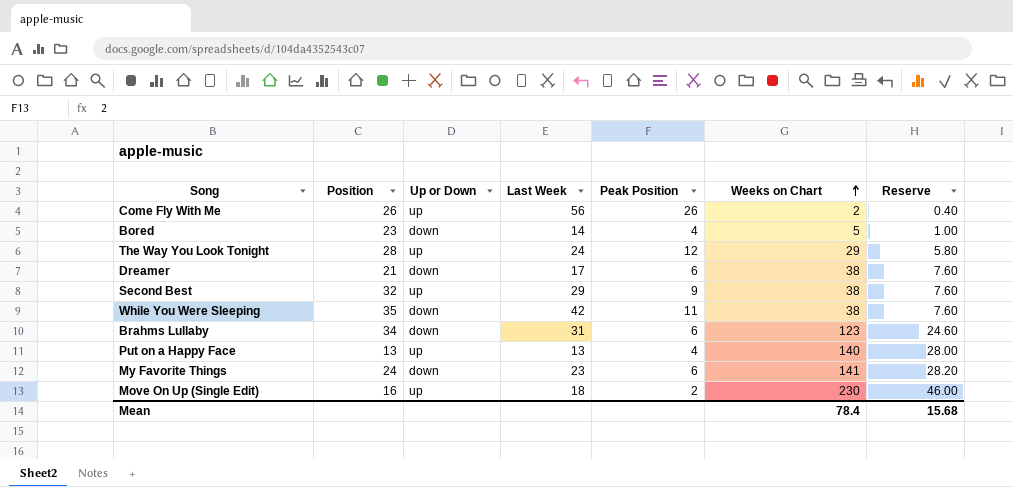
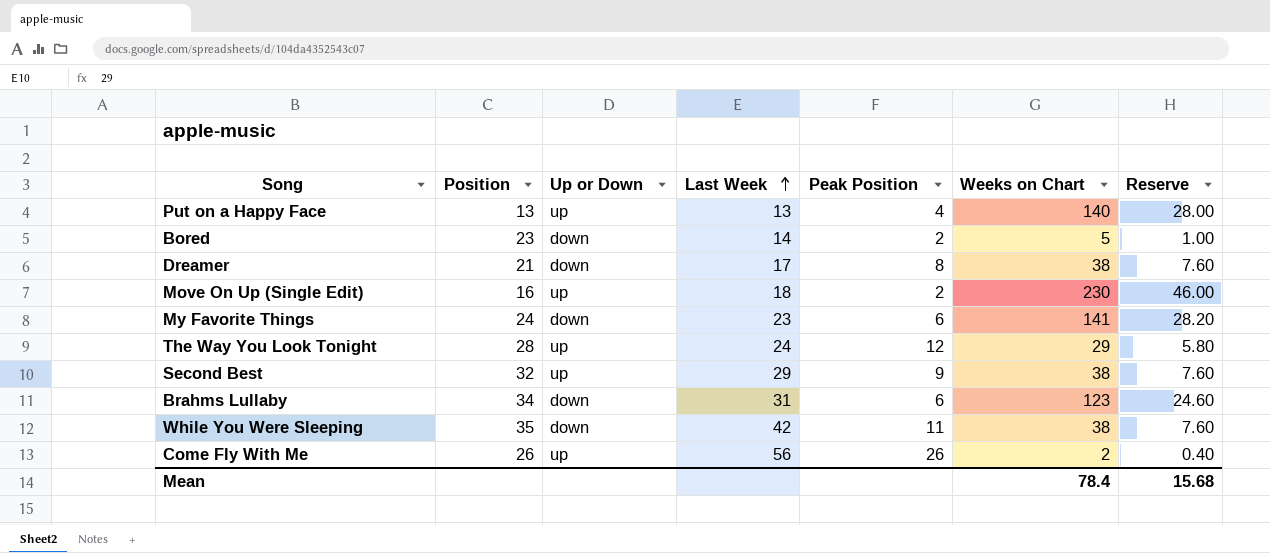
row order: Weeks on Chart ascending -> Last Week ascending
Bored | Peak Position: 4 -> 2
Dreamer | Peak Position: 6 -> 8

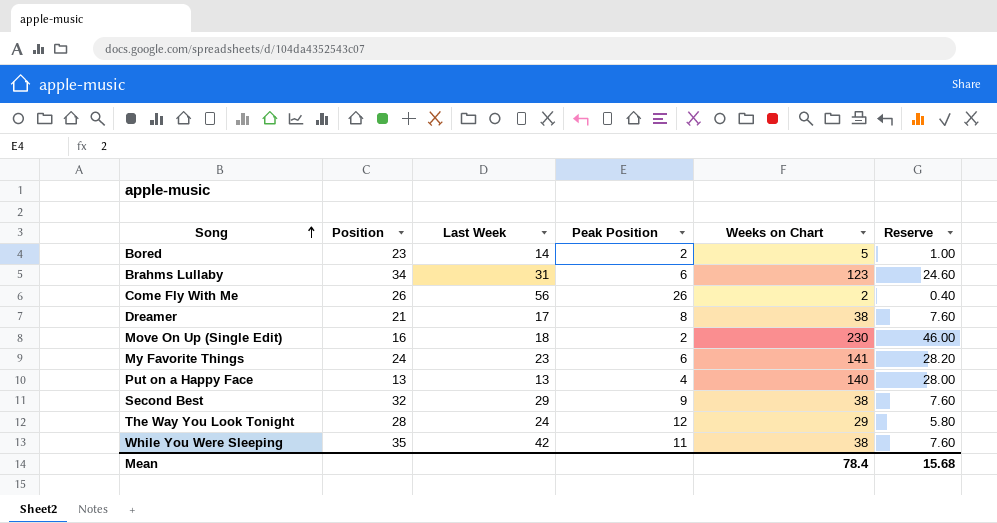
row order: Last Week ascending -> Song ascending
column Up or Down | position: 3 -> none

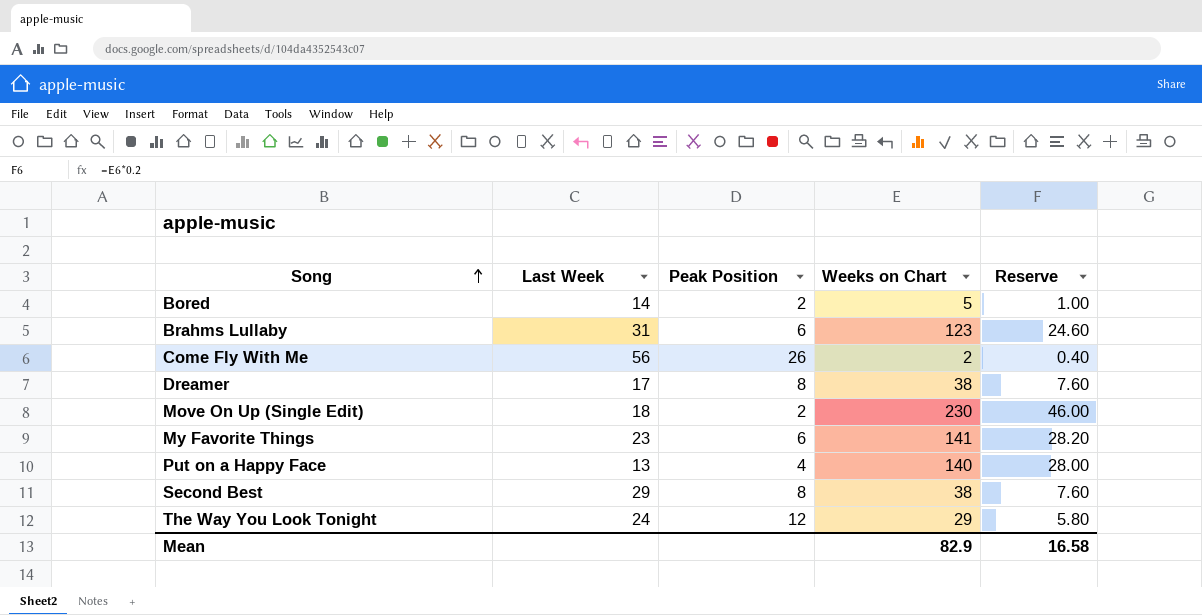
column Position | position: 2 -> none
row While You Were Sleeping: 35 | 42 | 11 | 38 | 7.60 -> none
Second Best | Peak Position: 9 -> 8
Mean | Weeks on Chart: 78.4 -> 82.9
Mean | Reserve: 15.68 -> 16.58

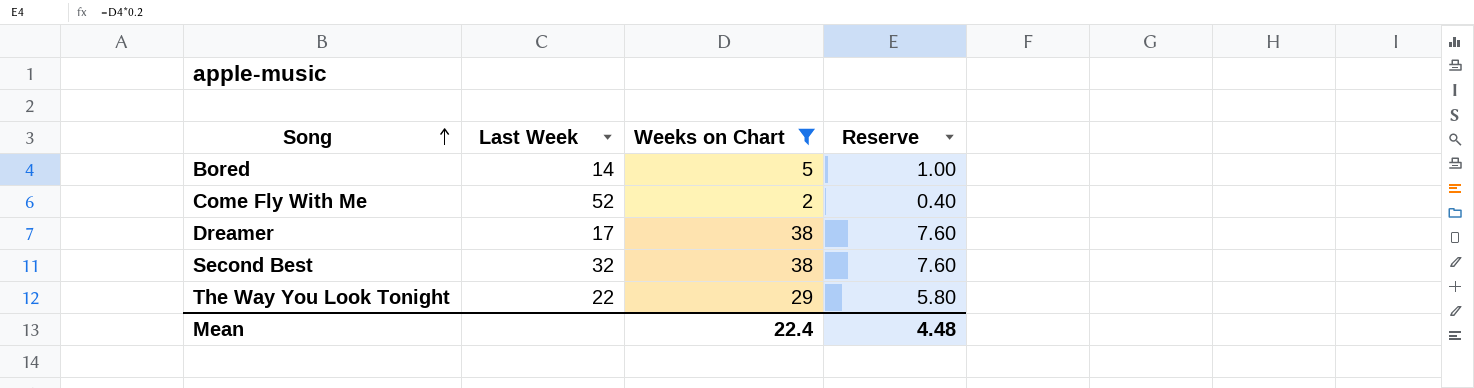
filter: none -> Weeks on Chart <= 38
column Peak Position | position: 3 -> none
Come Fly With Me | Last Week: 56 -> 52
Second Best | Last Week: 29 -> 32
The Way You Look Tonight | Last Week: 24 -> 22
Mean | Weeks on Chart: 82.9 -> 22.4
Mean | Reserve: 16.58 -> 4.48

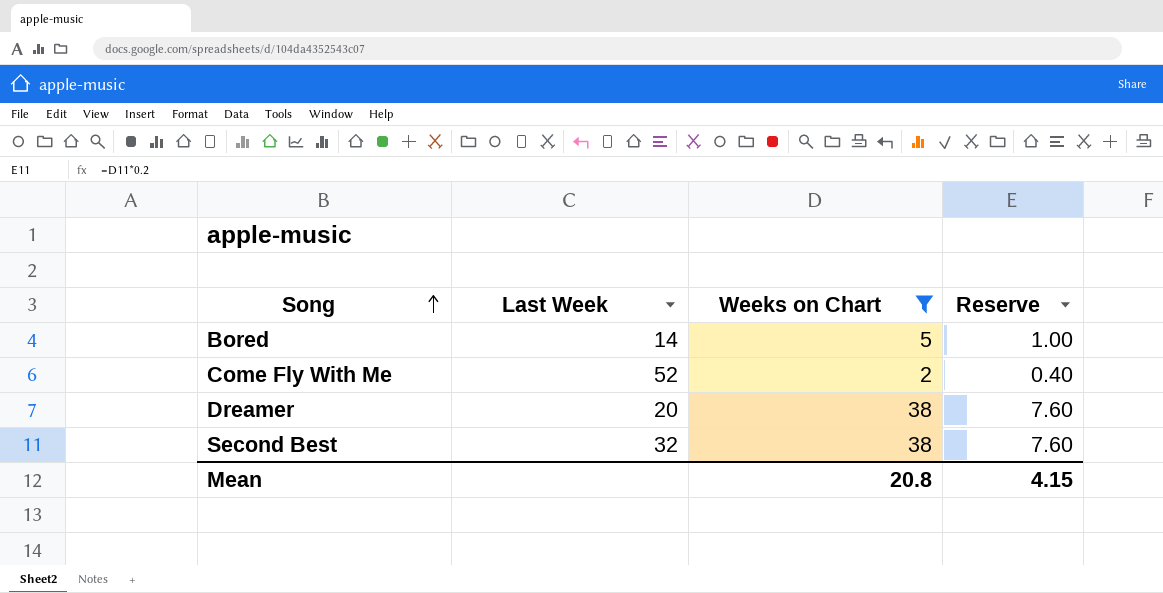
row The Way You Look Tonight: 22 | 29 | 5.80 -> none
Dreamer | Last Week: 17 -> 20
Mean | Weeks on Chart: 22.4 -> 20.8
Mean | Reserve: 4.48 -> 4.15

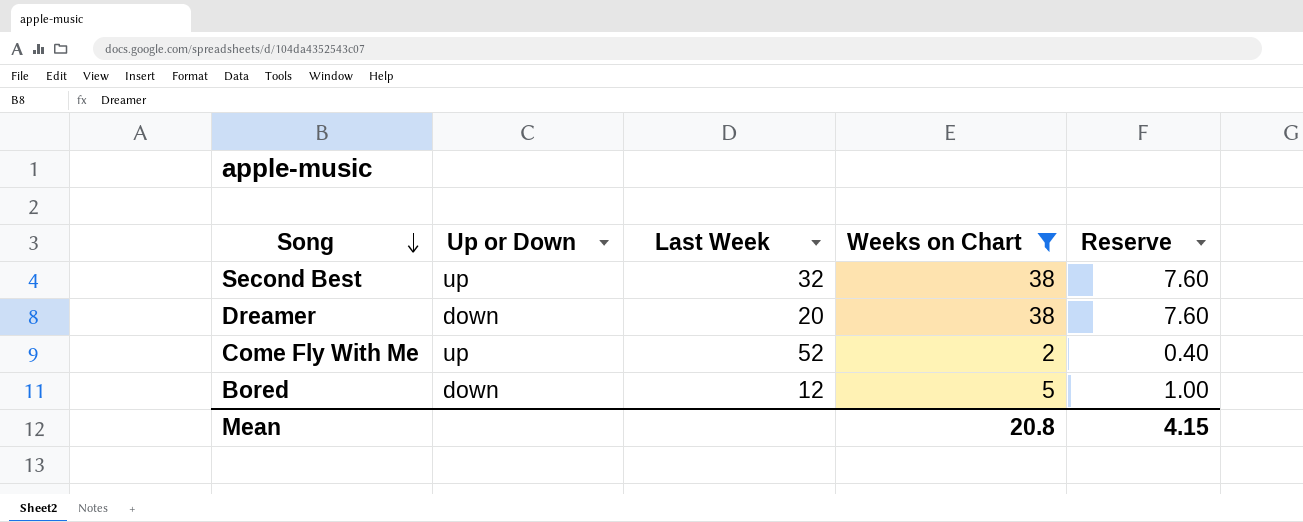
row order: Song ascending -> Song descending
column Up or Down | position: none -> 2
Bored | Last Week: 14 -> 12

